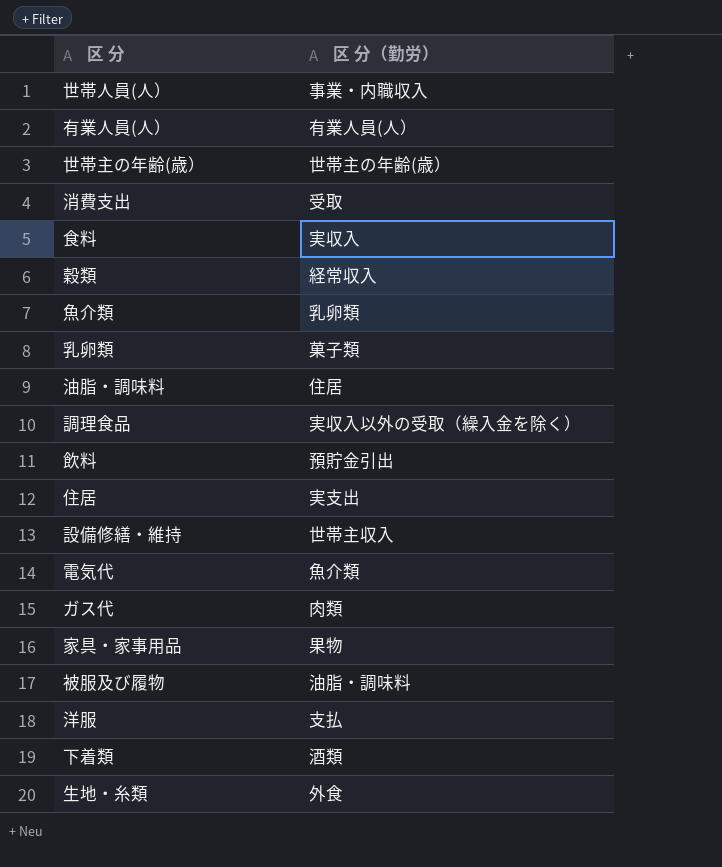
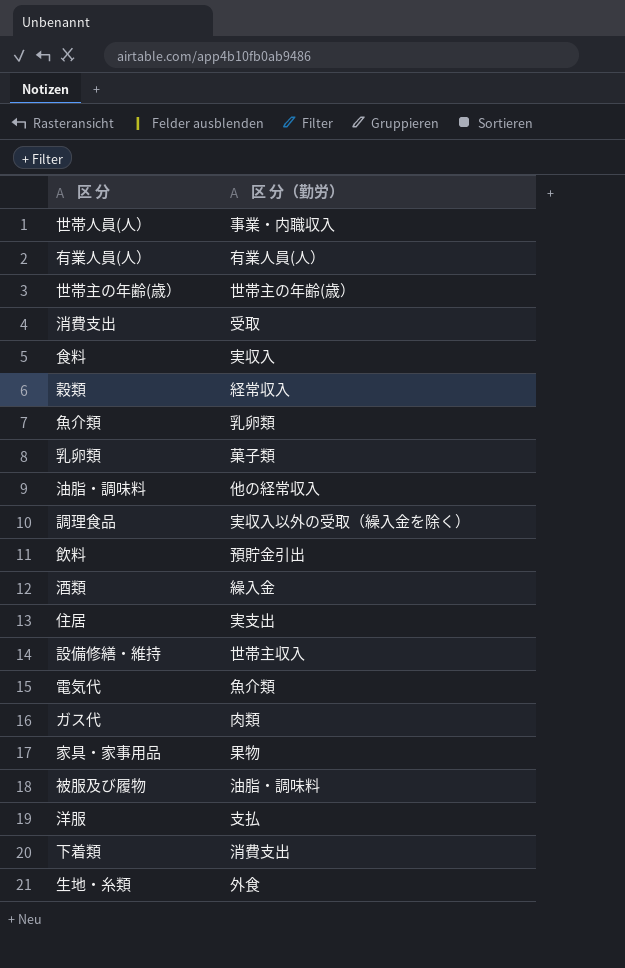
油脂・調味料 | 区 分（勤労）: 住居 -> 他の経常収入
row 酒類: none -> 繰入金
下着類 | 区 分（勤労）: 酒類 -> 消費支出

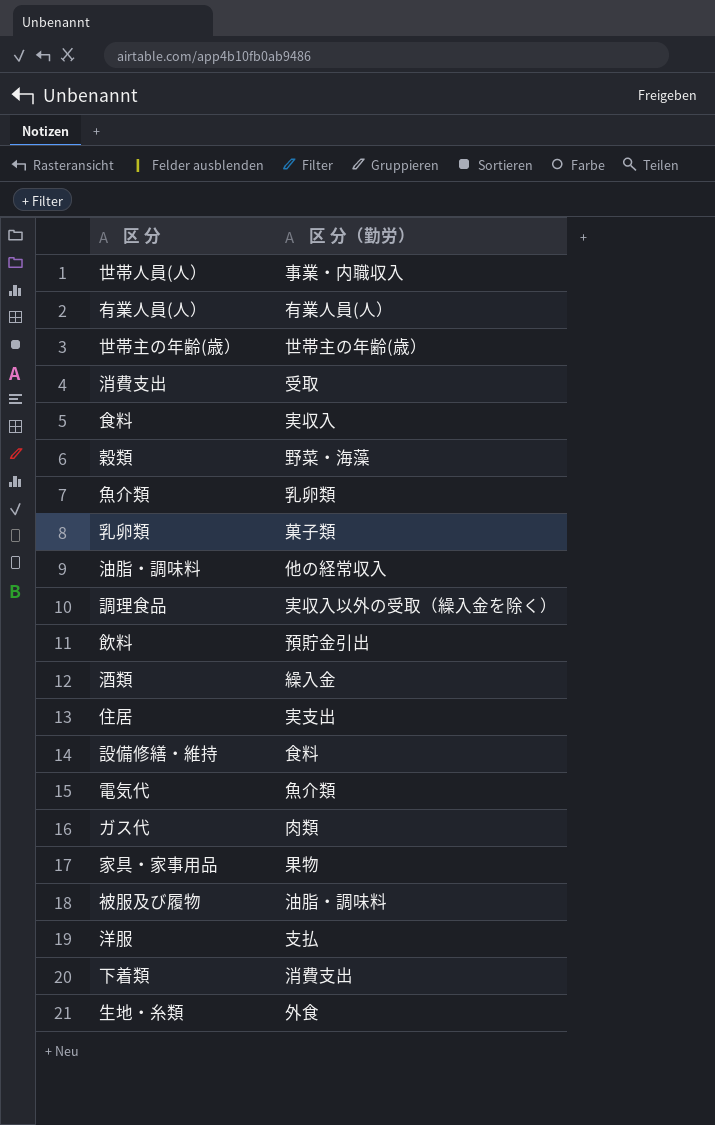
穀類 | 区 分（勤労）: 経常収入 -> 野菜・海藻
設備修繕・維持 | 区 分（勤労）: 世帯主収入 -> 食料

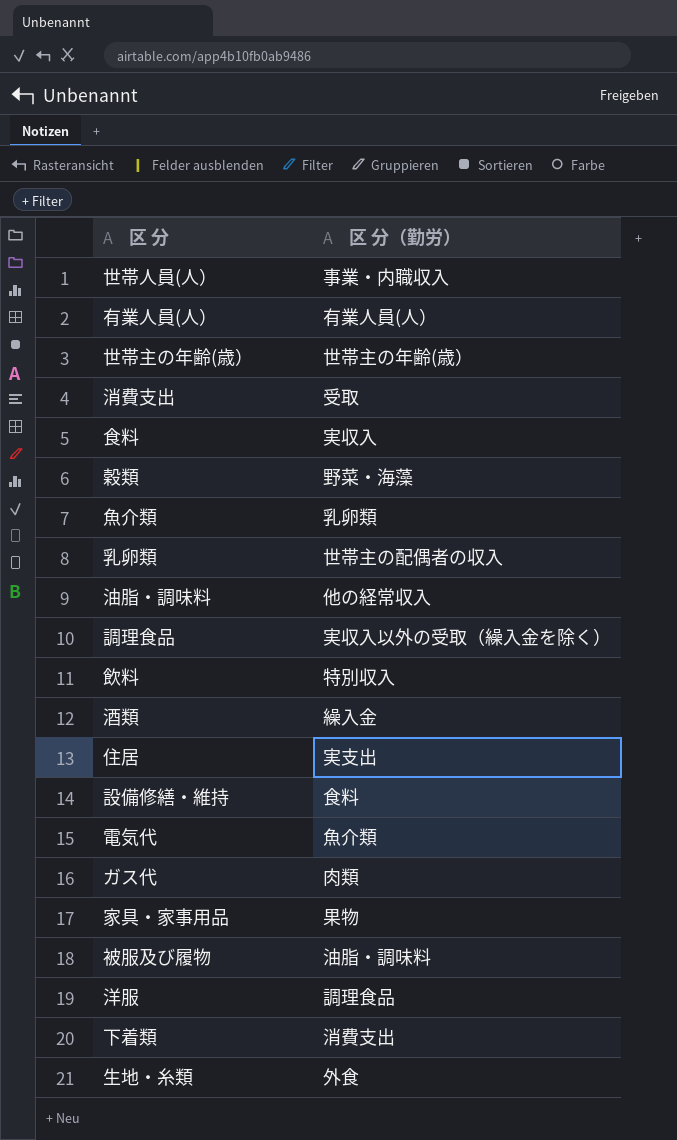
乳卵類 | 区 分（勤労）: 菓子類 -> 世帯主の配偶者の収入
飲料 | 区 分（勤労）: 預貯金引出 -> 特別収入
洋服 | 区 分（勤労）: 支払 -> 調理食品

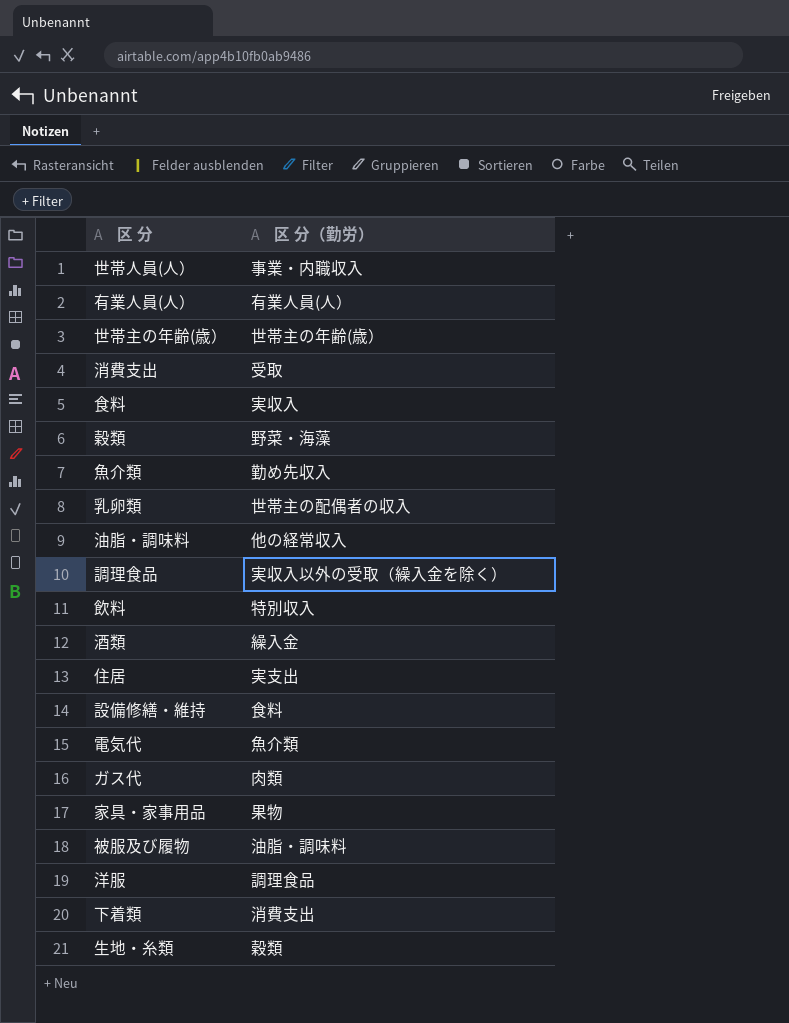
魚介類 | 区 分（勤労）: 乳卵類 -> 勤め先収入
生地・糸類 | 区 分（勤労）: 外食 -> 穀類

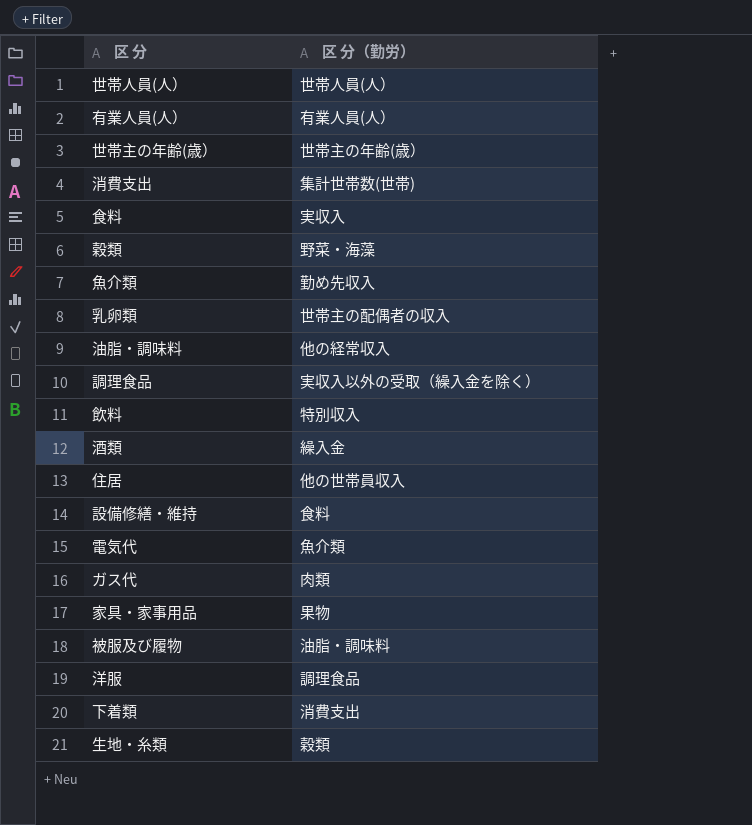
世帯人員(人） | 区 分（勤労）: 事業・内職収入 -> 世帯人員(人）
消費支出 | 区 分（勤労）: 受取 -> 集計世帯数(世帯)
住居 | 区 分（勤労）: 実支出 -> 他の世帯員収入

